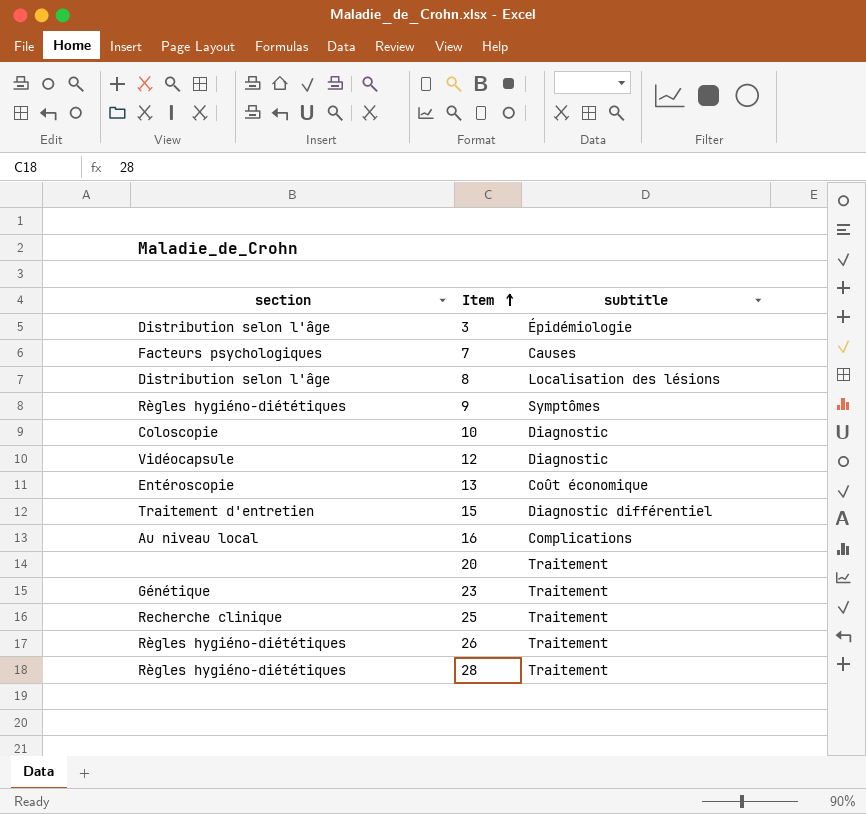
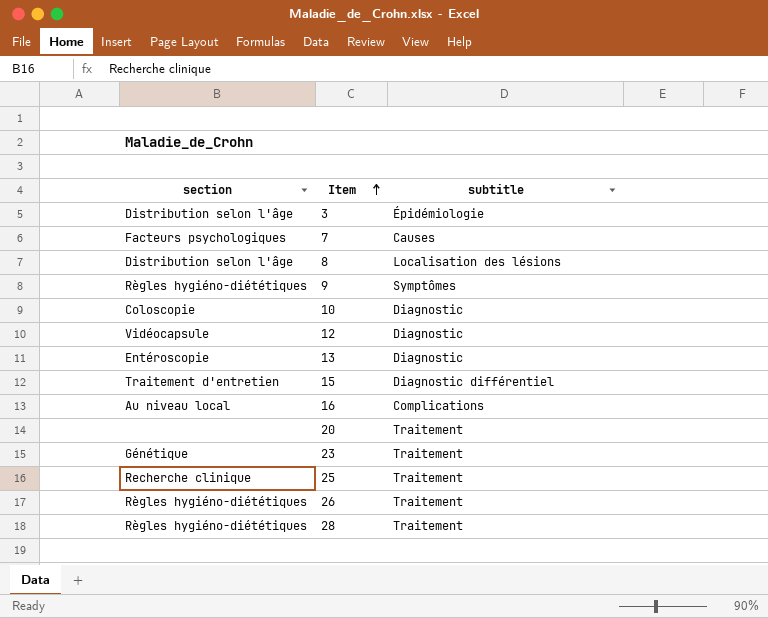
13 | subtitle: Coût économique -> Diagnostic

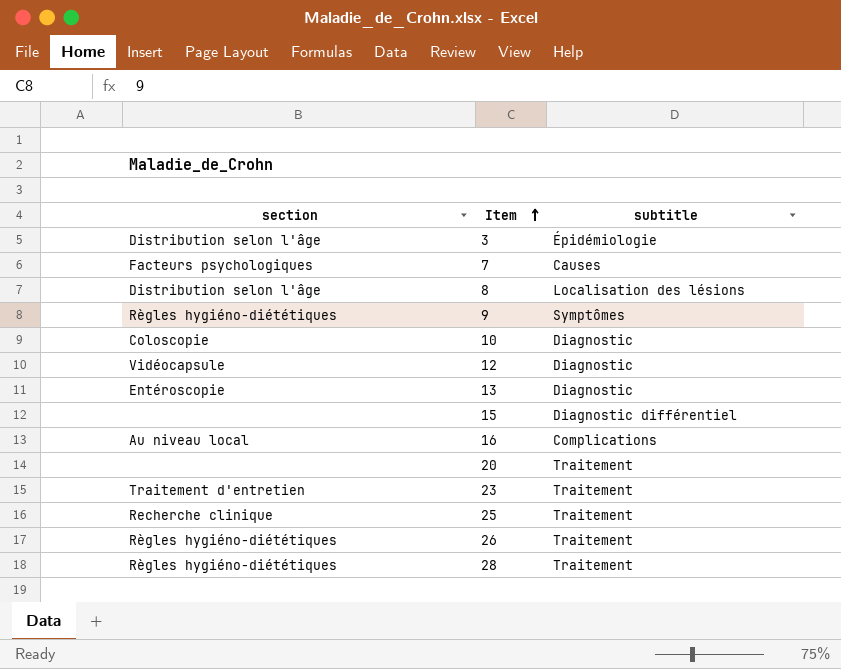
15 | section: Traitement d'entretien -> none
23 | section: Génétique -> Traitement d'entretien

